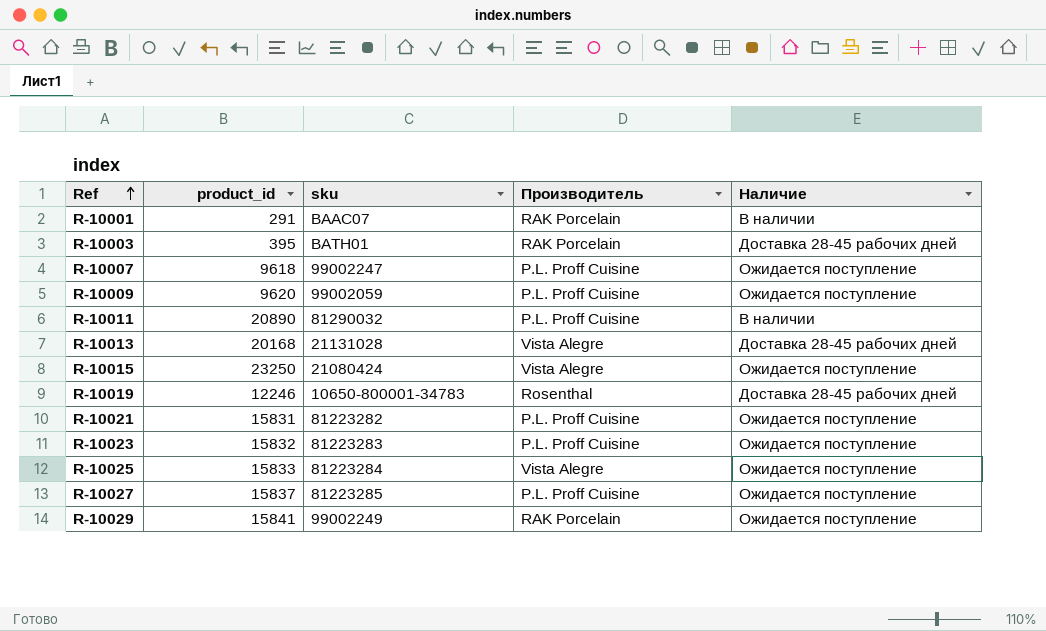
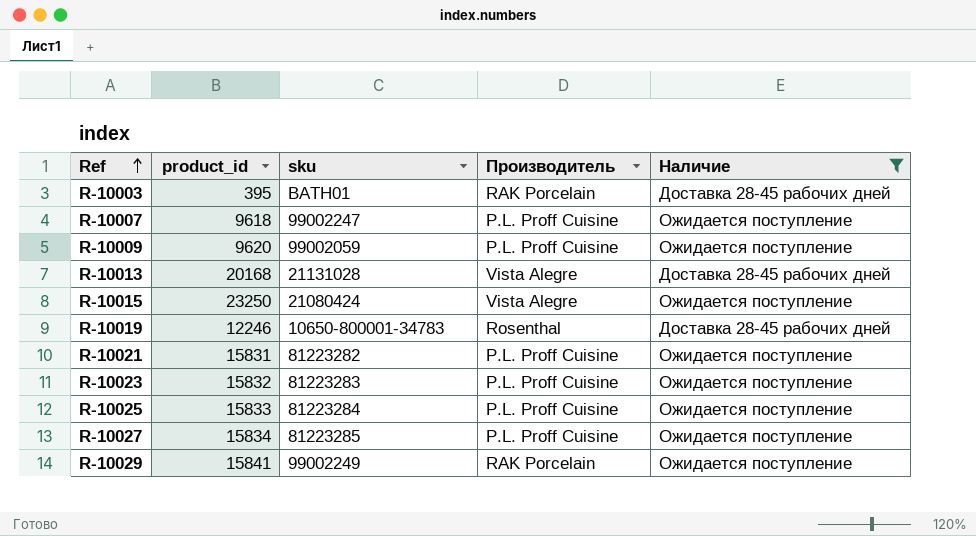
filter: none -> Наличие != В наличии
R-10025 | Производитель: Vista Alegre -> P.L. Proff Cuisine
R-10027 | product_id: 15837 -> 15834

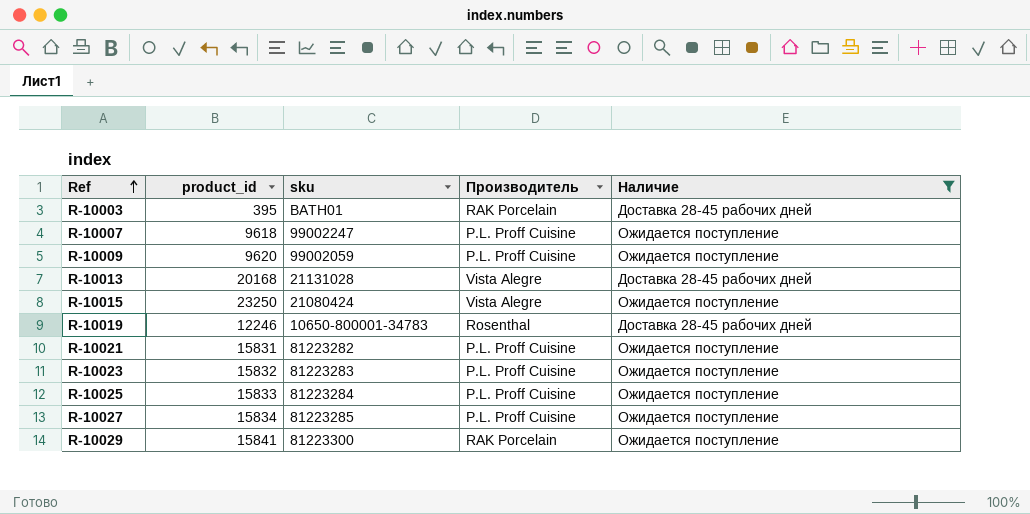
R-10029 | sku: 99002249 -> 81223300

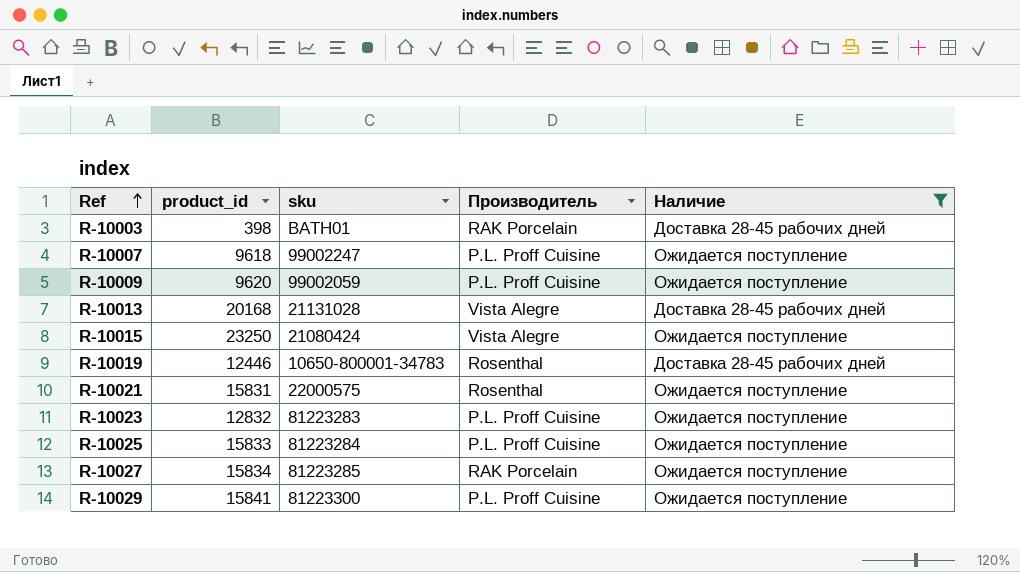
R-10003 | product_id: 395 -> 398
R-10019 | product_id: 12246 -> 12446
R-10021 | sku: 81223282 -> 22000575
R-10021 | Производитель: P.L. Proff Cuisine -> Rosenthal
R-10023 | product_id: 15832 -> 12832
R-10027 | Производитель: P.L. Proff Cuisine -> RAK Porcelain
R-10029 | Производитель: RAK Porcelain -> P.L. Proff Cuisine

